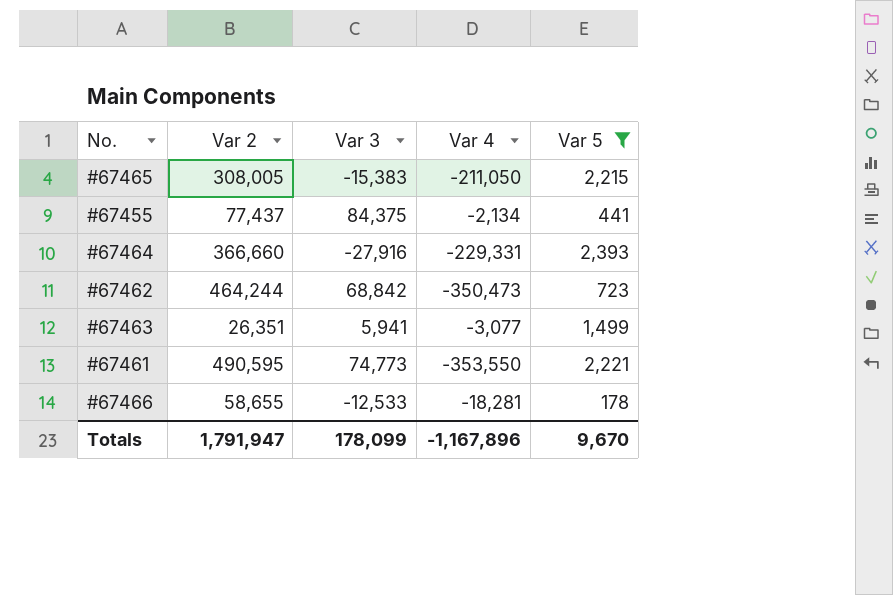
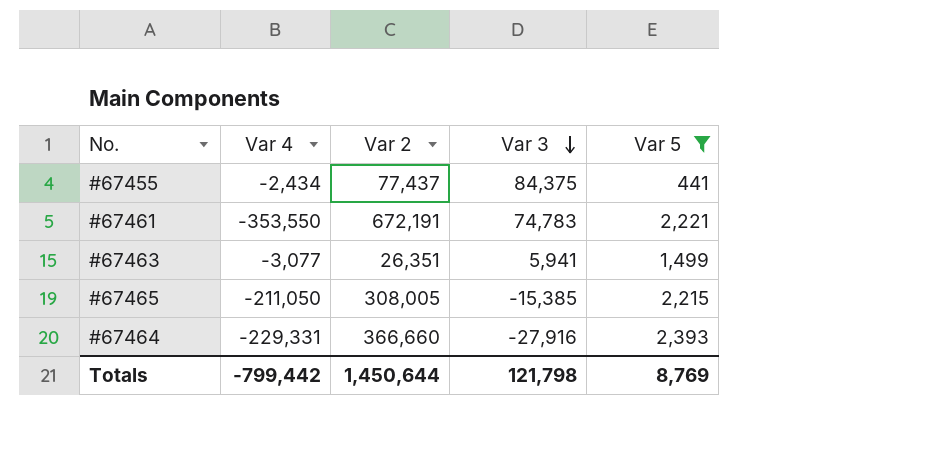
row order: none -> Var 3 descending
column Var 4 | position: 4 -> 2
row #67462: 464,244 | 68,842 | -350,473 | 723 -> none
row #67466: 58,655 | -12,533 | -18,281 | 178 -> none
#67455 | Var 4: -2,134 -> -2,434
#67461 | Var 2: 490,595 -> 672,191
#67461 | Var 3: 74,773 -> 74,783
#67465 | Var 3: -15,383 -> -15,385
Totals | Var 4: -1,167,896 -> -799,442
Totals | Var 2: 1,791,947 -> 1,450,644
Totals | Var 3: 178,099 -> 121,798
Totals | Var 5: 9,670 -> 8,769

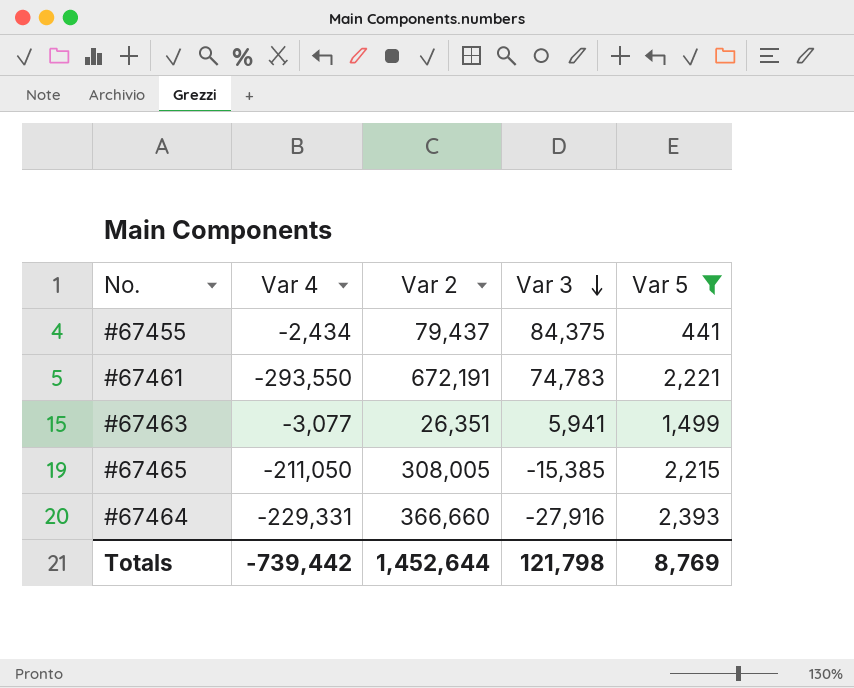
#67455 | Var 2: 77,437 -> 79,437
#67461 | Var 4: -353,550 -> -293,550
Totals | Var 4: -799,442 -> -739,442
Totals | Var 2: 1,450,644 -> 1,452,644

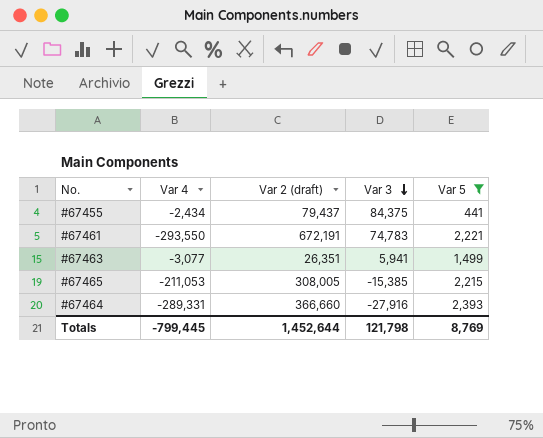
column name: Var 2 -> Var 2 (draft)
#67465 | Var 4: -211,050 -> -211,053
#67464 | Var 4: -229,331 -> -289,331
Totals | Var 4: -739,442 -> -799,445

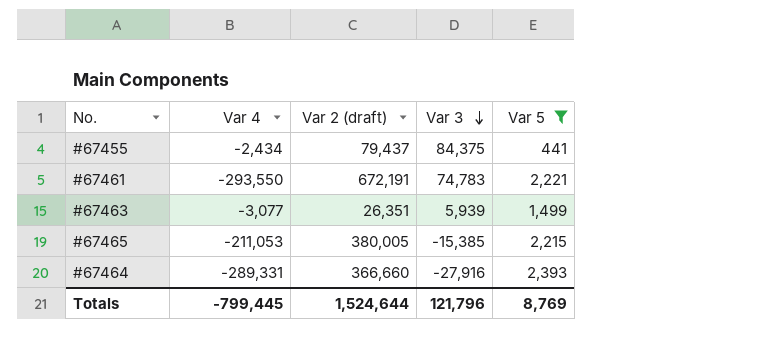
#67463 | Var 3: 5,941 -> 5,939
#67465 | Var 2 (draft): 308,005 -> 380,005
Totals | Var 2 (draft): 1,452,644 -> 1,524,644
Totals | Var 3: 121,798 -> 121,796

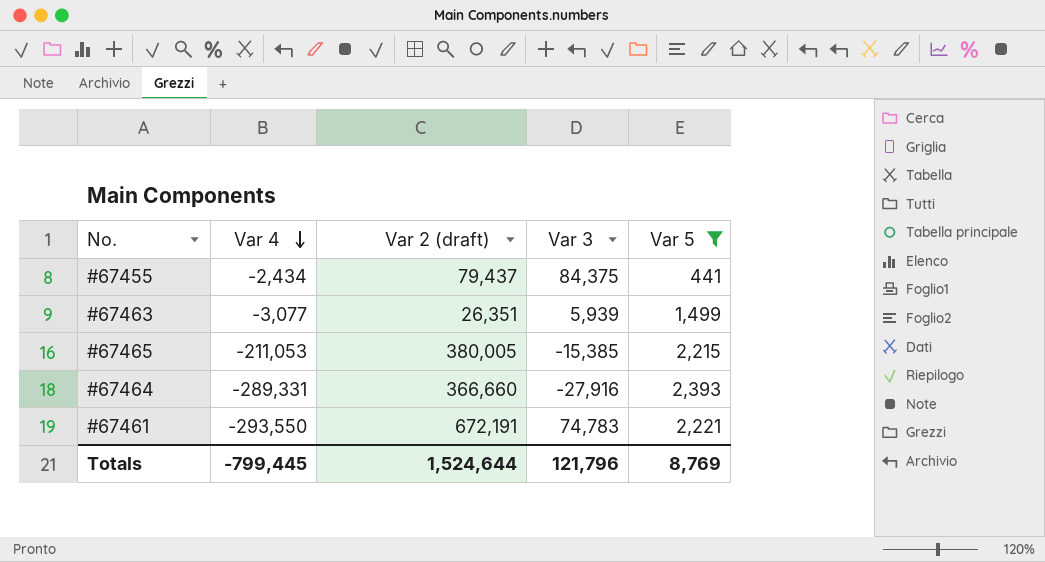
row order: Var 3 descending -> Var 4 descending

